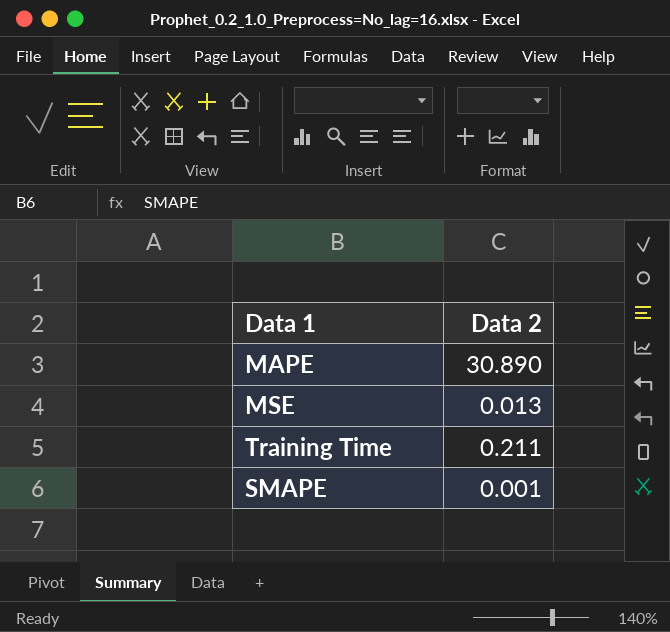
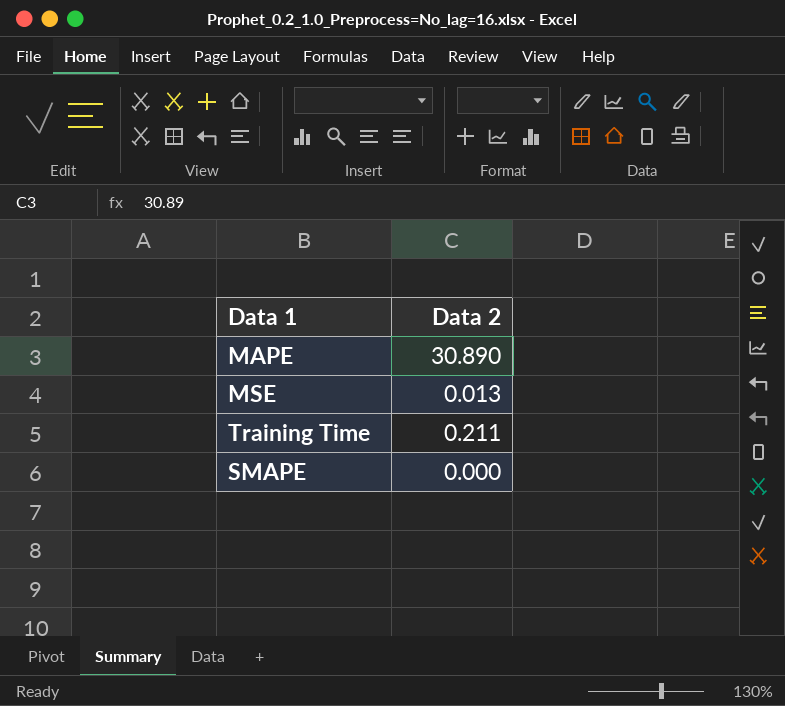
SMAPE | Data 2: 0.001 -> 0.000

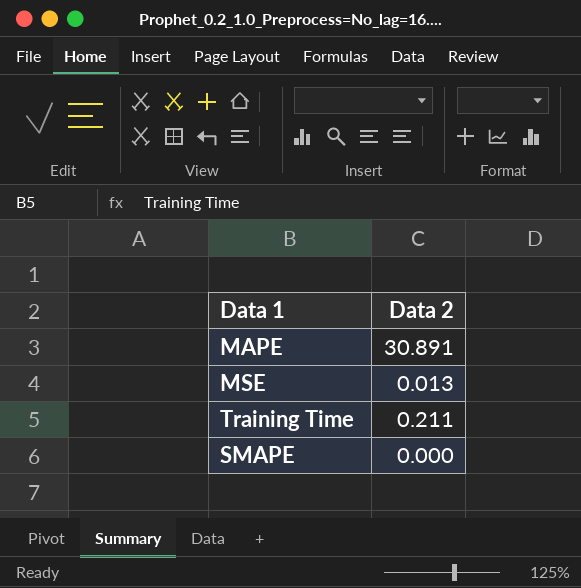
MAPE | Data 2: 30.890 -> 30.891

